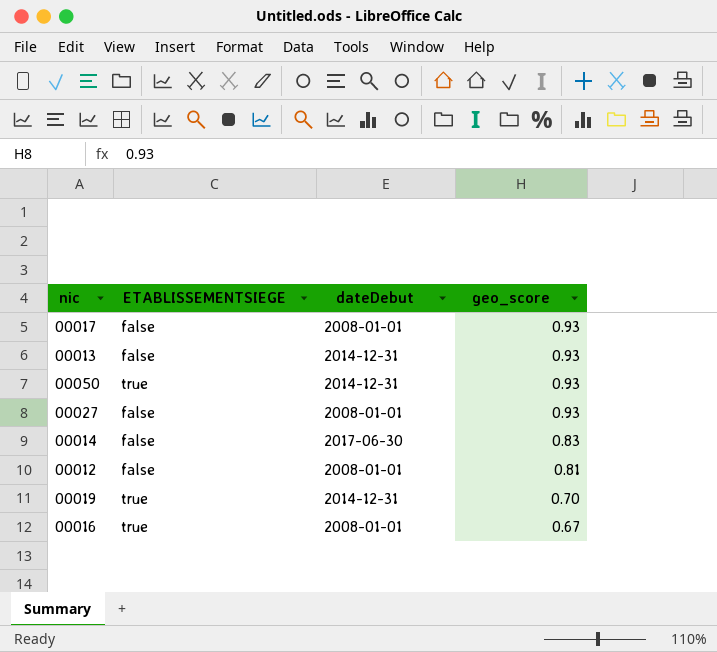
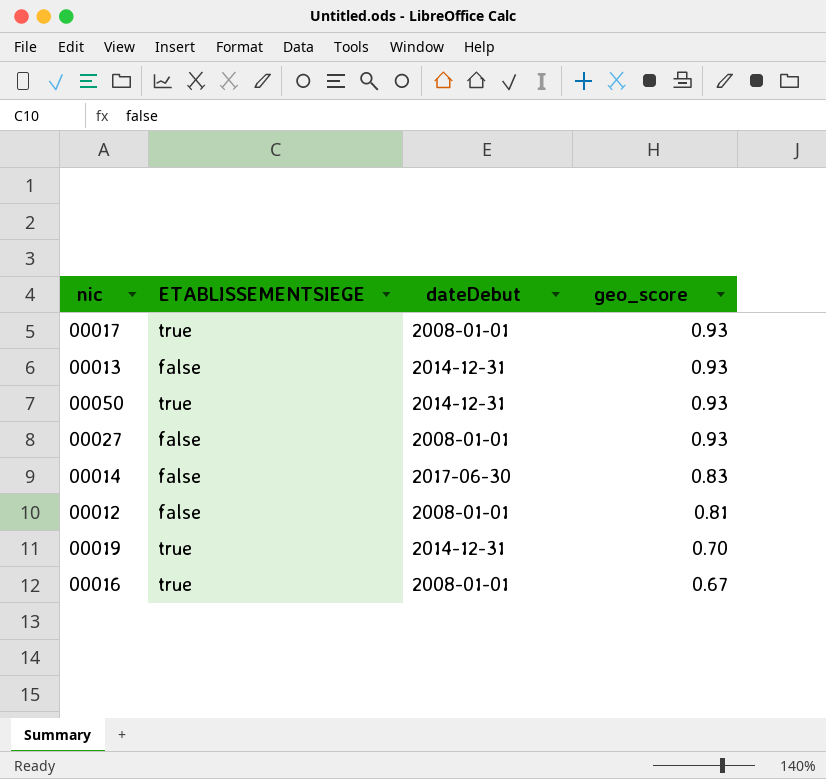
00017 | ETABLISSEMENTSIEGE: false -> true

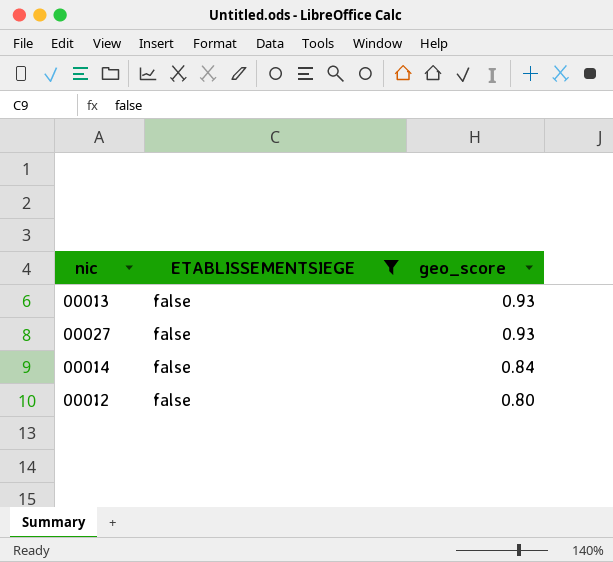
filter: none -> ETABLISSEMENTSIEGE = false
column dateDebut | position: 3 -> none
00014 | geo_score: 0.83 -> 0.84
00012 | geo_score: 0.81 -> 0.80

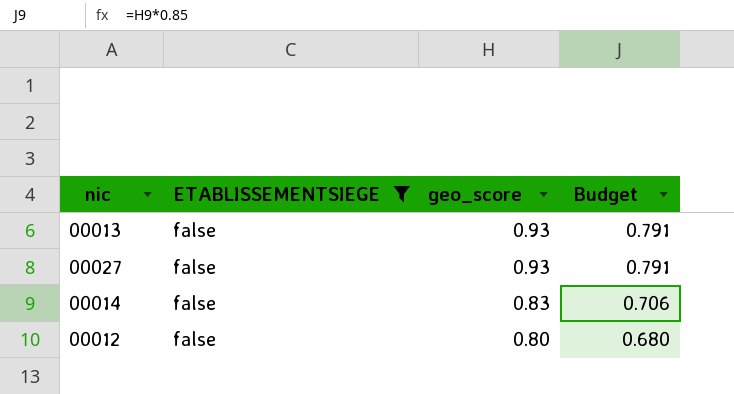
column Budget | formula: none -> [geo_score] * 0.85
00014 | geo_score: 0.84 -> 0.83

